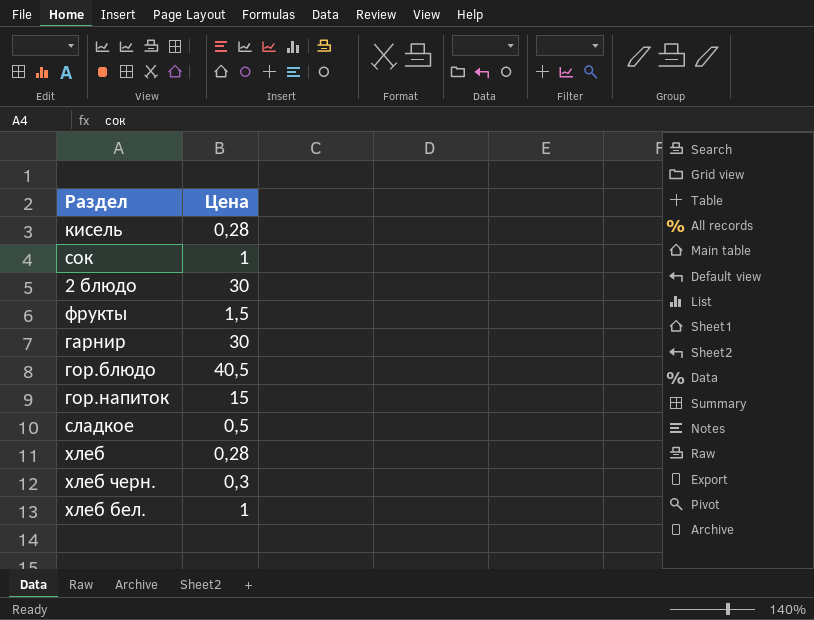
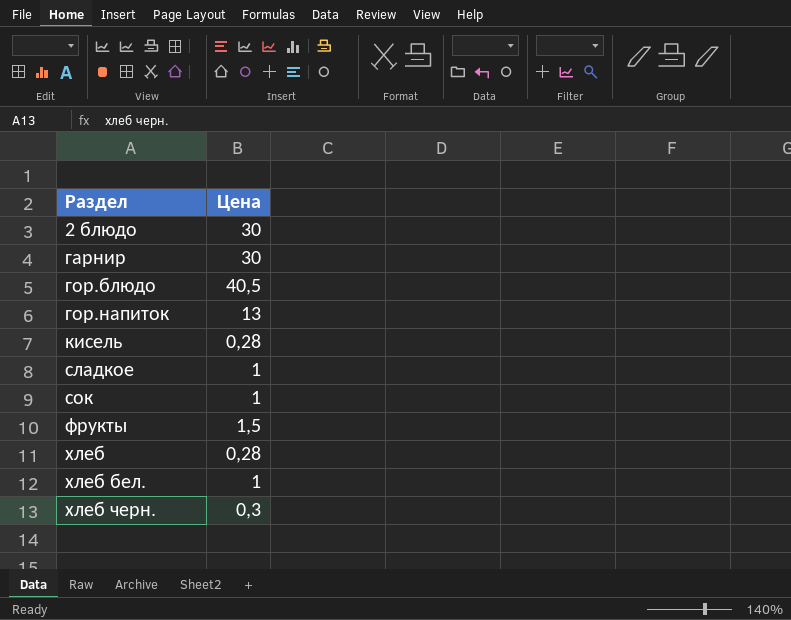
row order: none -> Раздел ascending
гор.напиток | Цена: 15 -> 13
сладкое | Цена: 0,5 -> 1

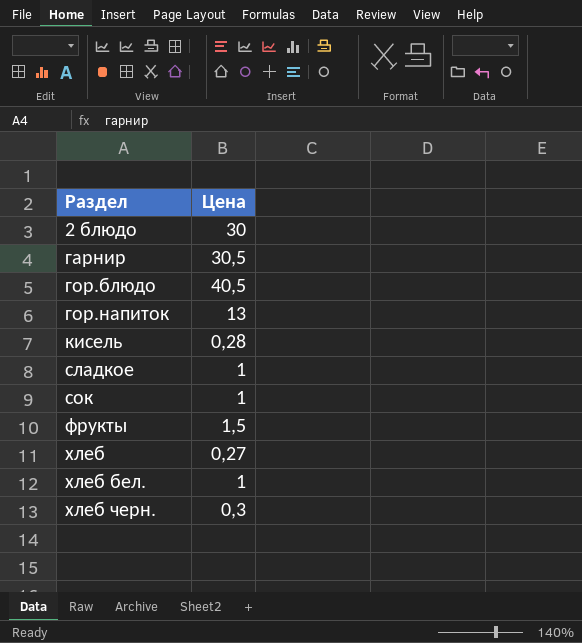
гарнир | Цена: 30 -> 30,5
хлеб | Цена: 0,28 -> 0,27

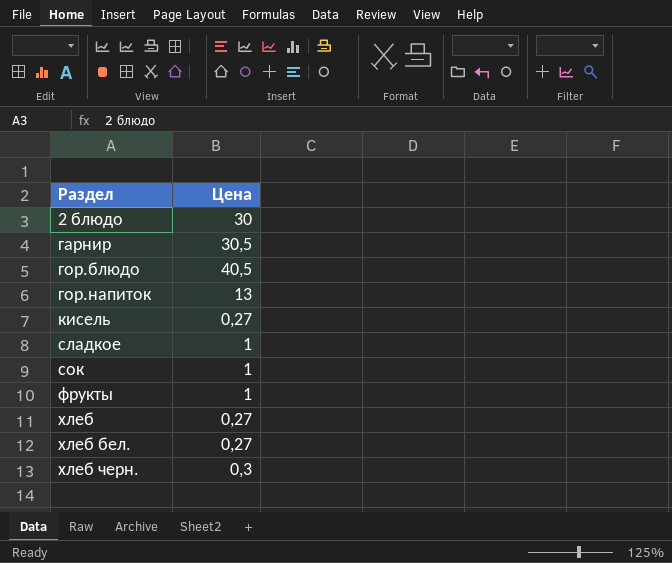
кисель | Цена: 0,28 -> 0,27
фрукты | Цена: 1,5 -> 1
хлеб бел. | Цена: 1 -> 0,27

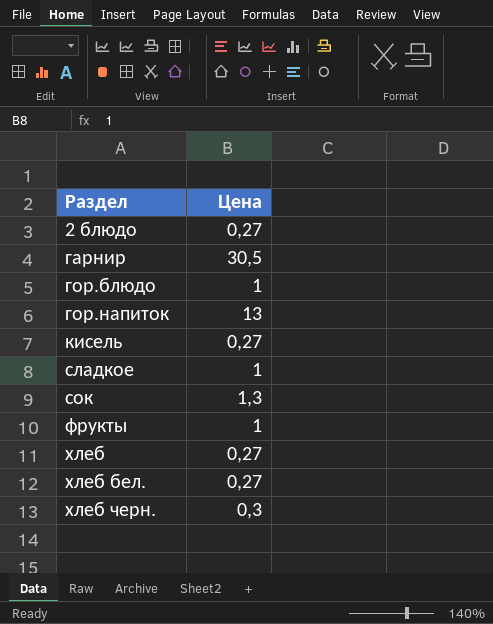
2 блюдо | Цена: 30 -> 0,27
гор.блюдо | Цена: 40,5 -> 1
сок | Цена: 1 -> 1,3

